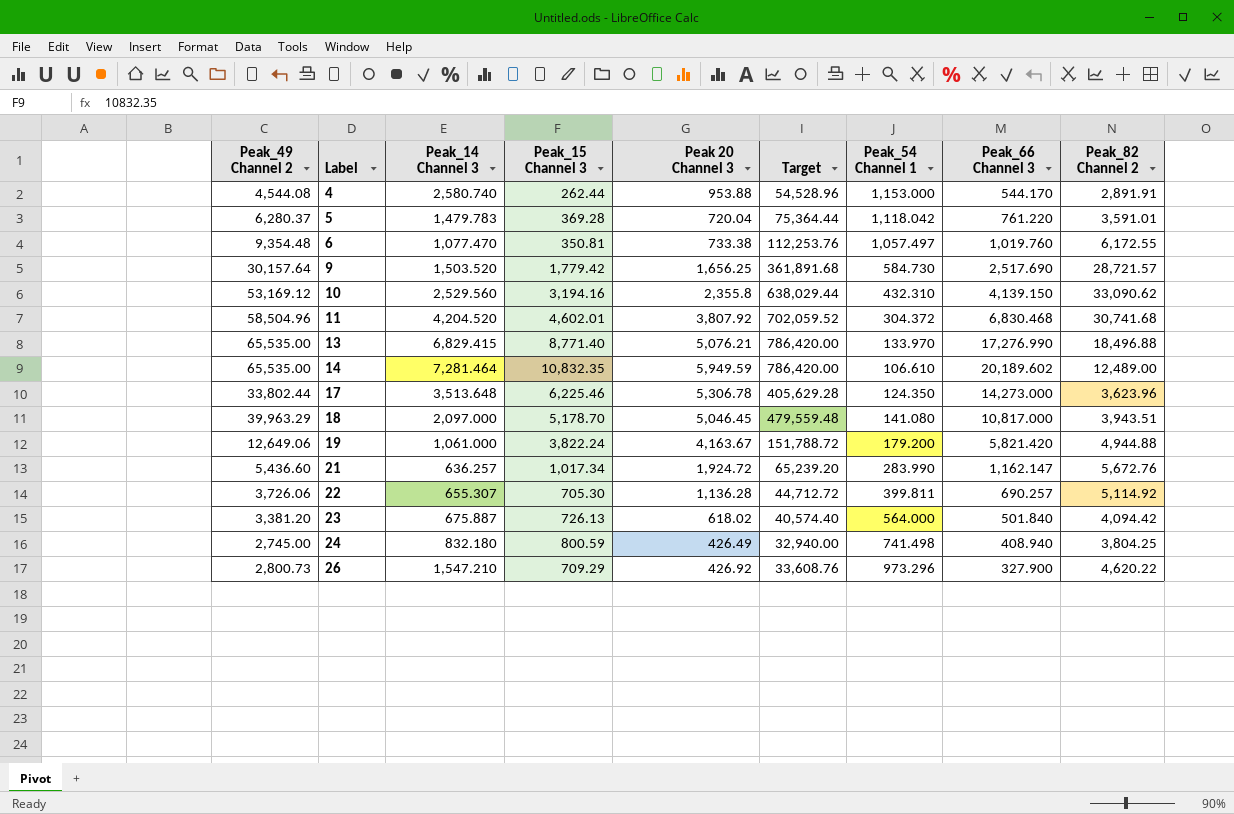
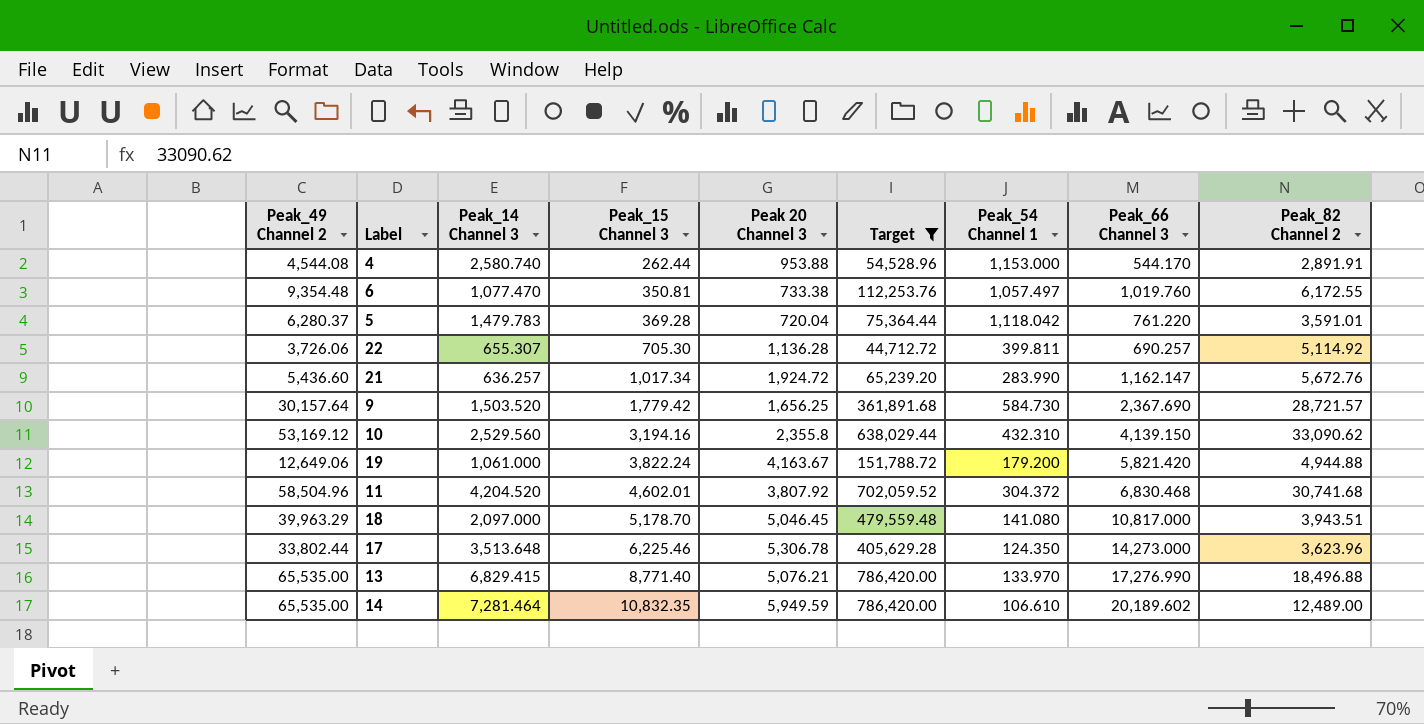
filter: none -> Target >= 44,712.72
row order: Label ascending -> Peak_15 Channel 3 ascending
9 | Peak_66 Channel 3: 2,517.690 -> 2,367.690

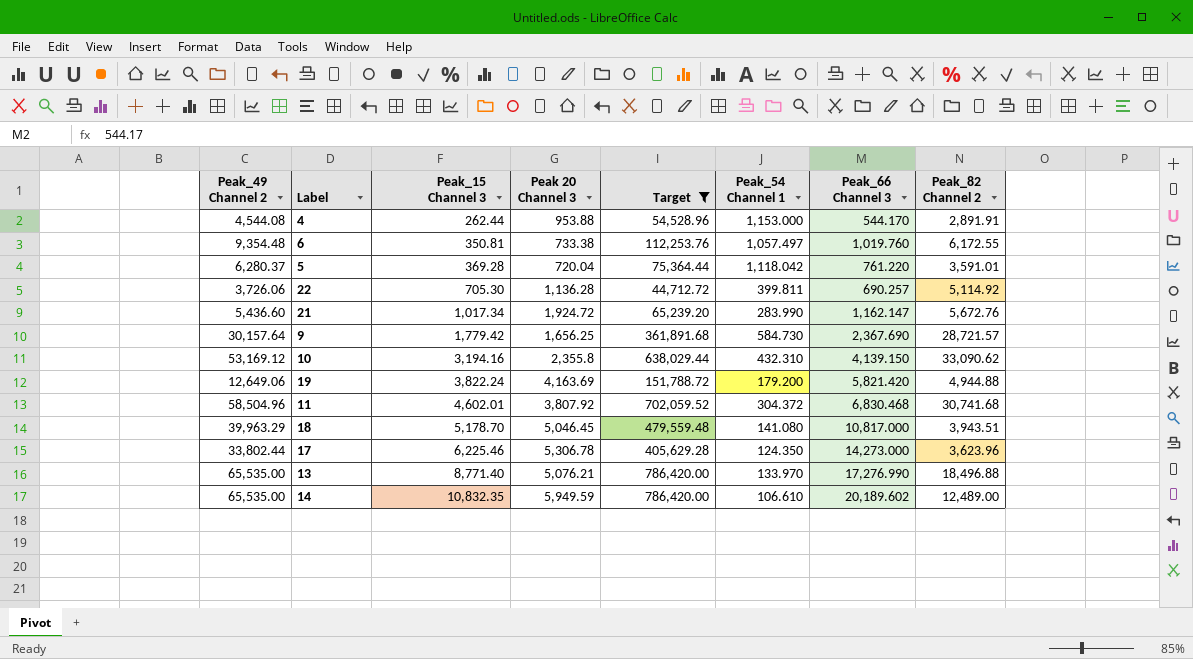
column Peak_14 Channel 3 | position: 3 -> none
19 | Peak 20 Channel 3: 4,163.67 -> 4,163.69

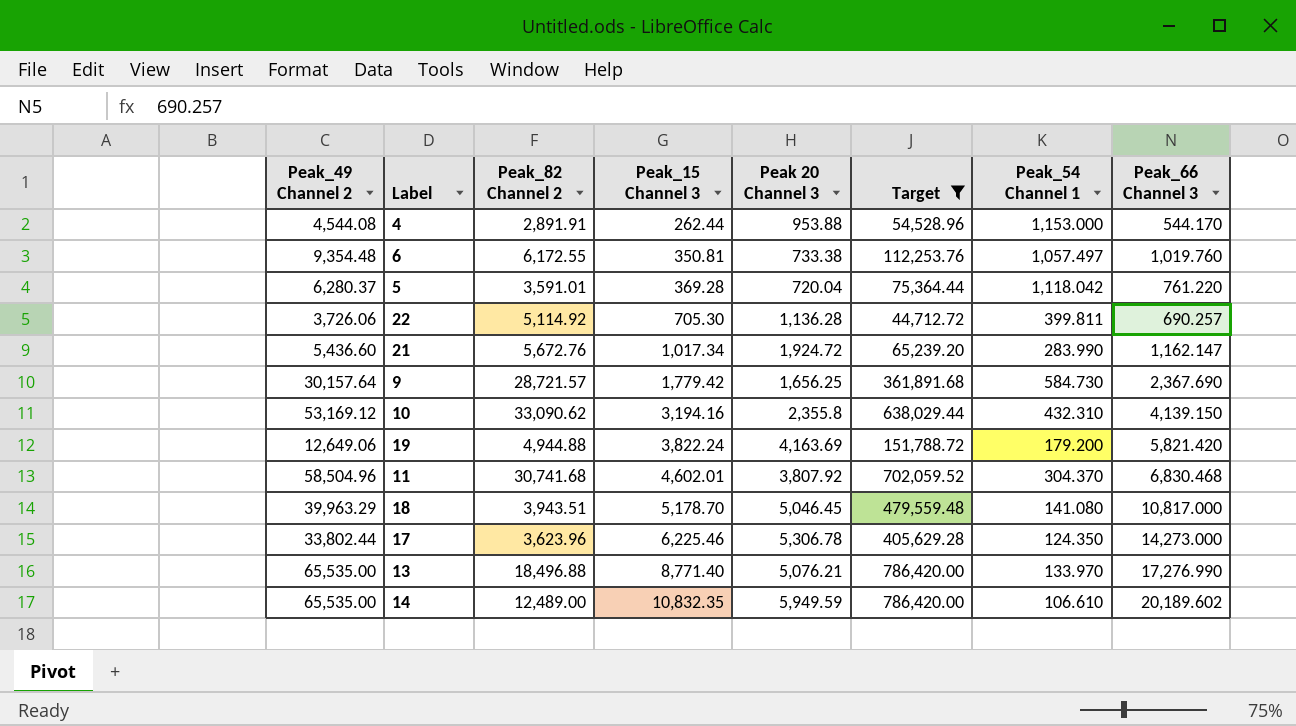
column Peak_82 Channel 2 | position: 8 -> 3
11 | Peak_54 Channel 1: 304.372 -> 304.370

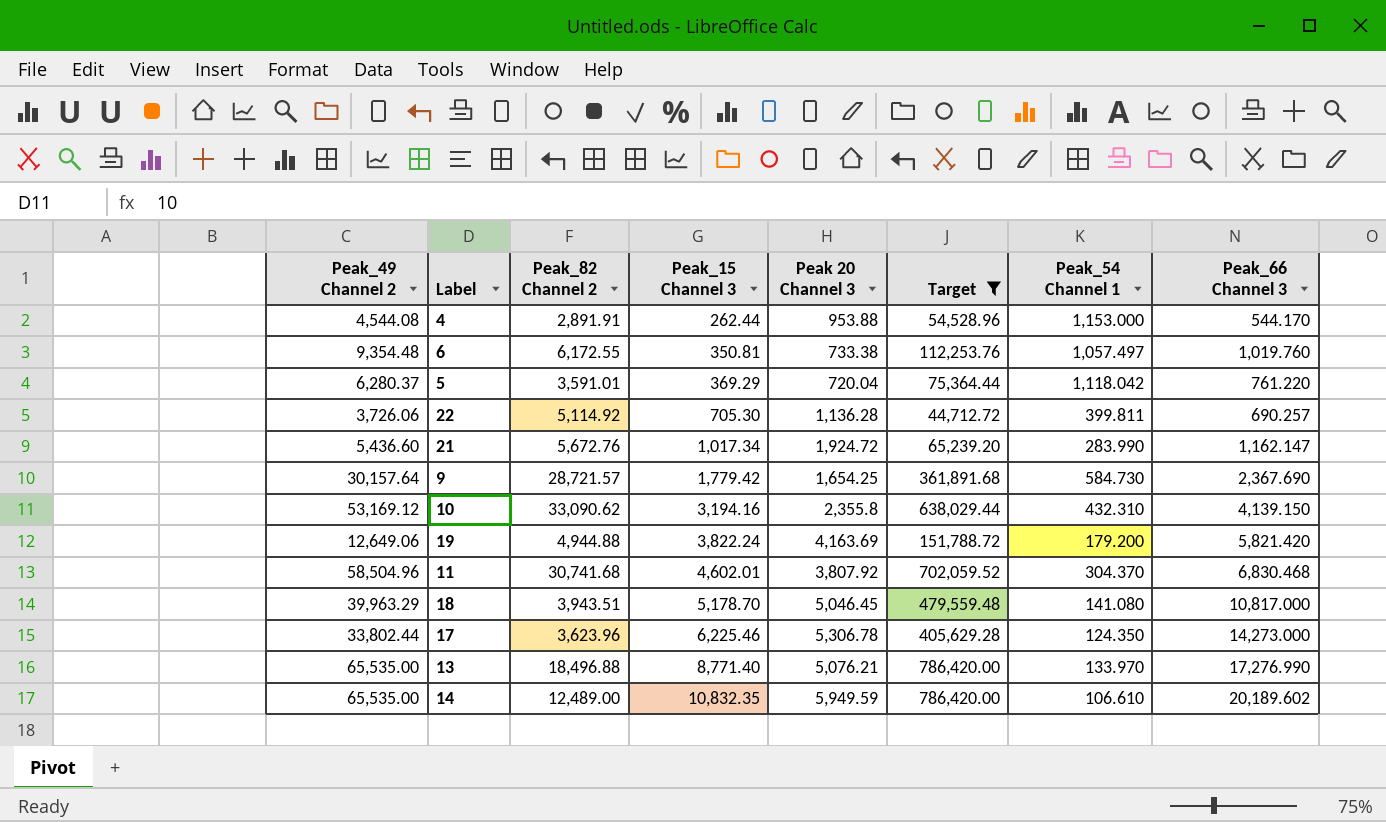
5 | Peak_15 Channel 3: 369.28 -> 369.29
9 | Peak 20 Channel 3: 1,656.25 -> 1,654.25

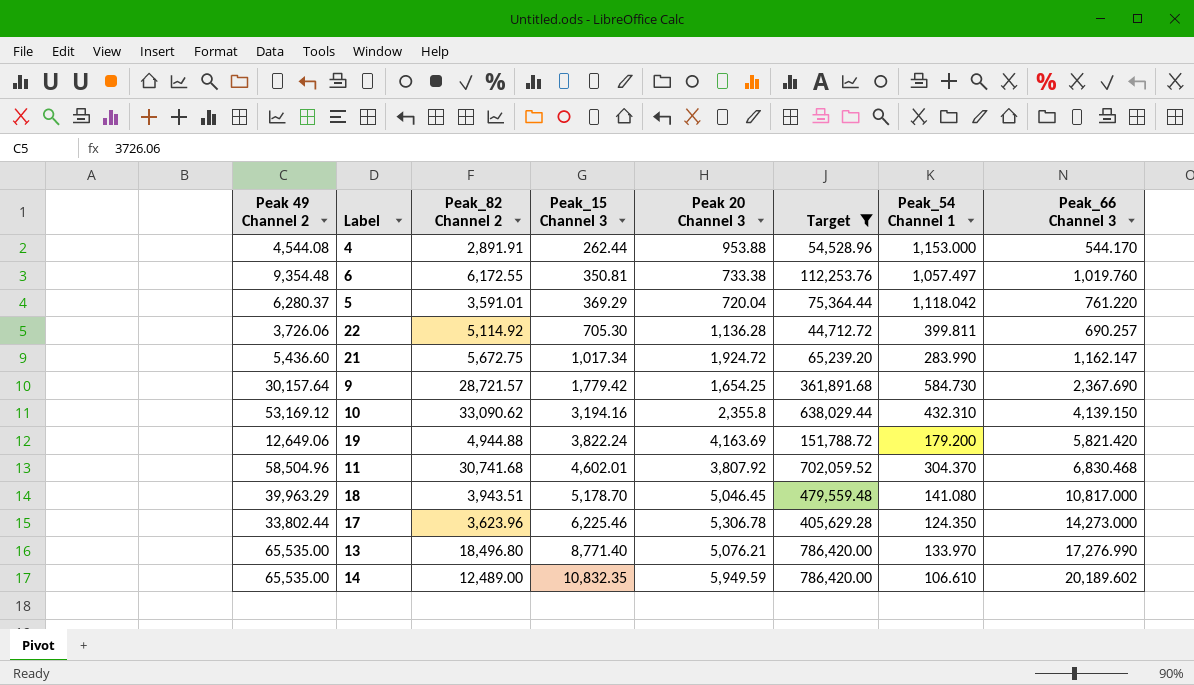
column name: Peak_49 Channel 2 -> Peak 49 Channel 2
21 | Peak_82 Channel 2: 5,672.76 -> 5,672.75
13 | Peak_82 Channel 2: 18,496.88 -> 18,496.80

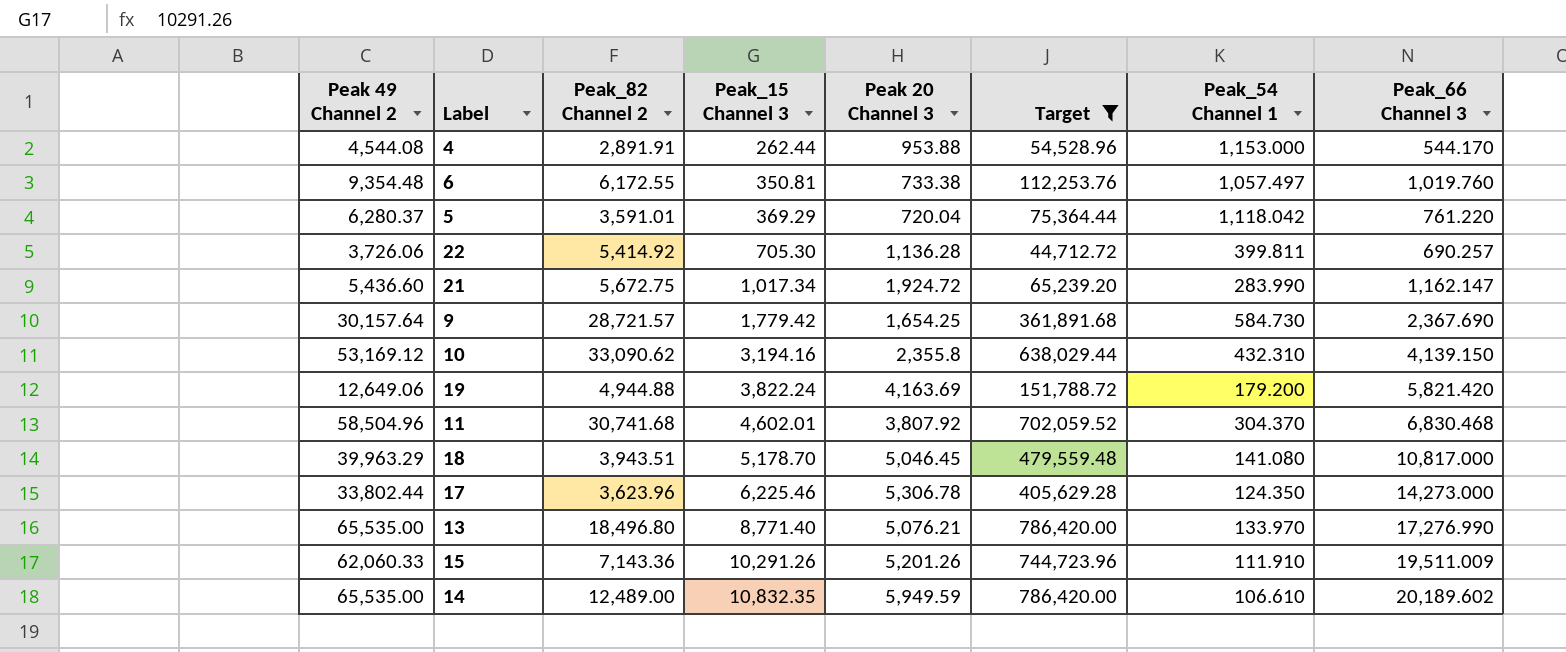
22 | Peak_82 Channel 2: 5,114.92 -> 5,414.92
row 15: none -> 62,060.33 | 7,143.36 | 10,291.26 | 5,201.26 | 744,723.96 | 111.910 | 19,511.009

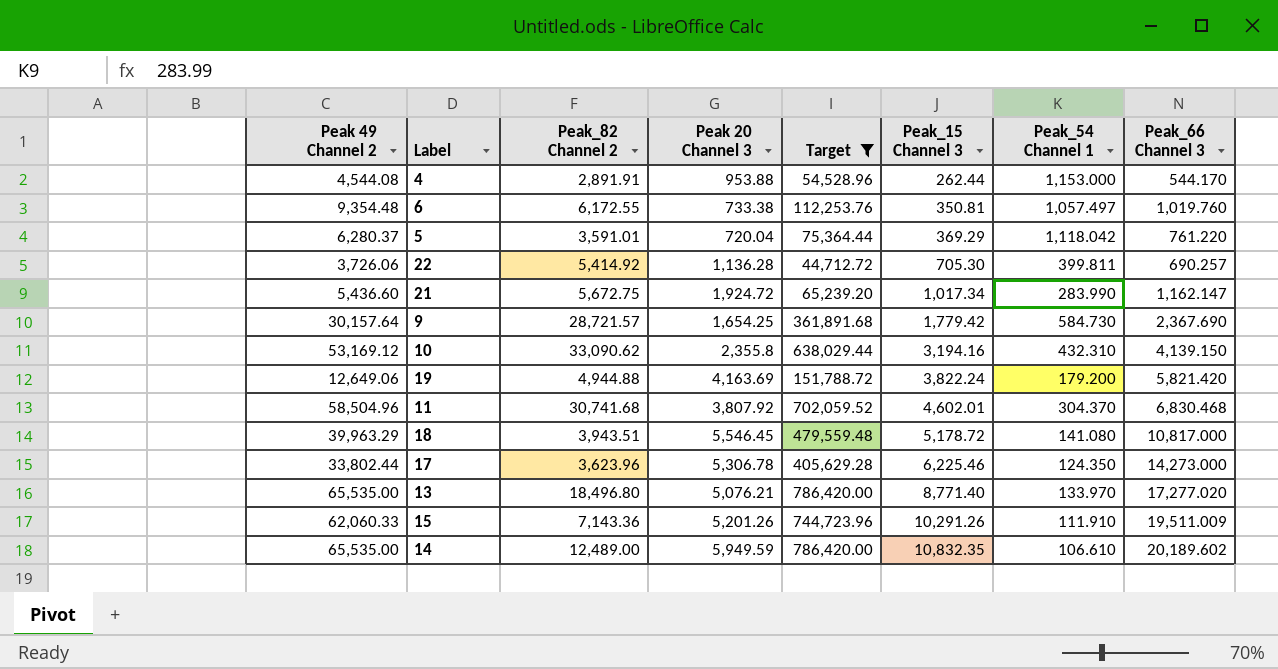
column Peak_15 Channel 3 | position: 4 -> 6
18 | Peak 20 Channel 3: 5,046.45 -> 5,546.45
18 | Peak_15 Channel 3: 5,178.70 -> 5,178.72
13 | Peak_66 Channel 3: 17,276.990 -> 17,277.020

